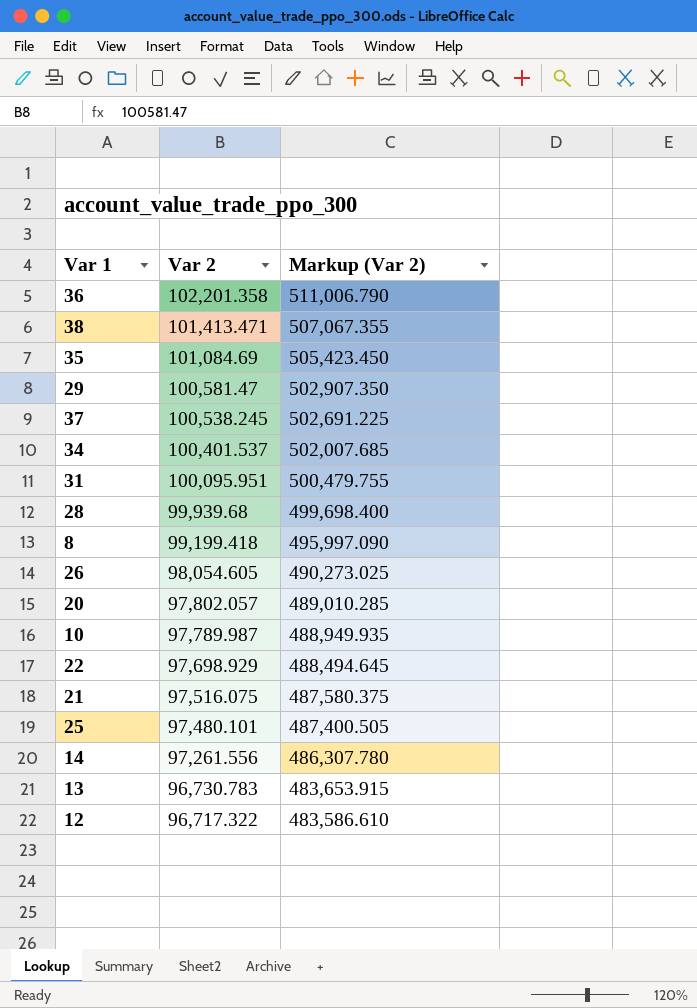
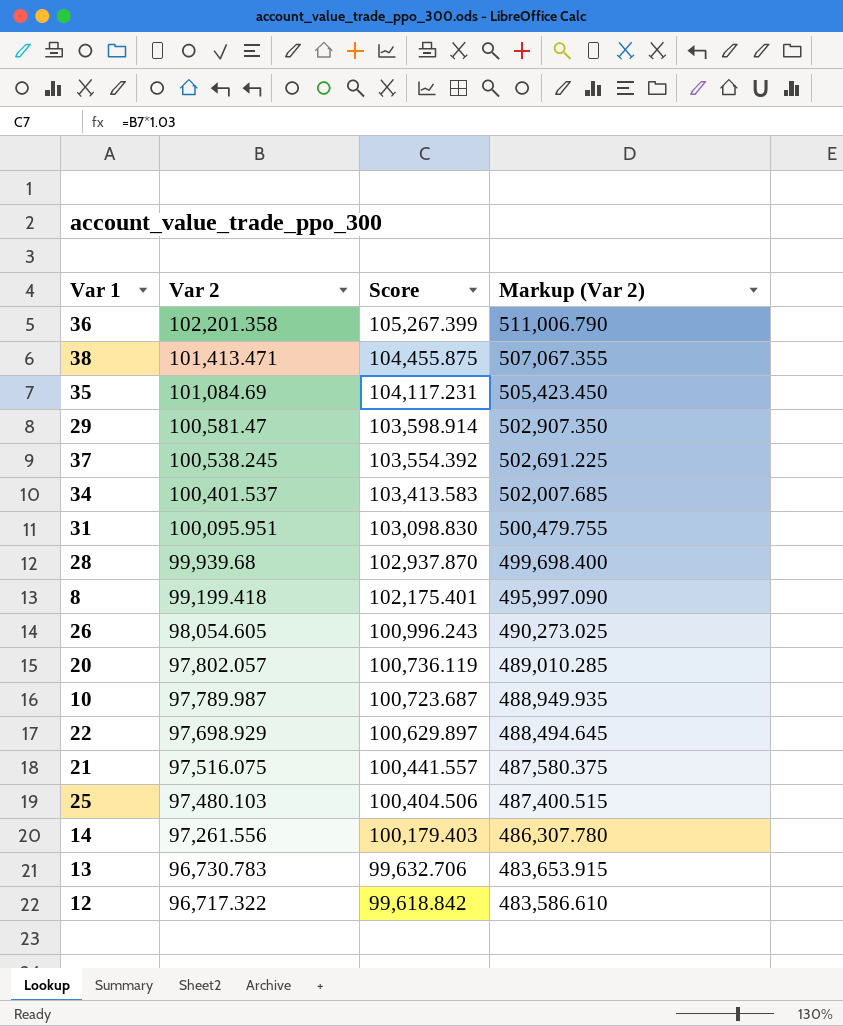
column Score | formula: none -> [Var 2] * 1.03
25 | Var 2: 97,480.101 -> 97,480.103
25 | Markup (Var 2): 487,400.505 -> 487,400.515

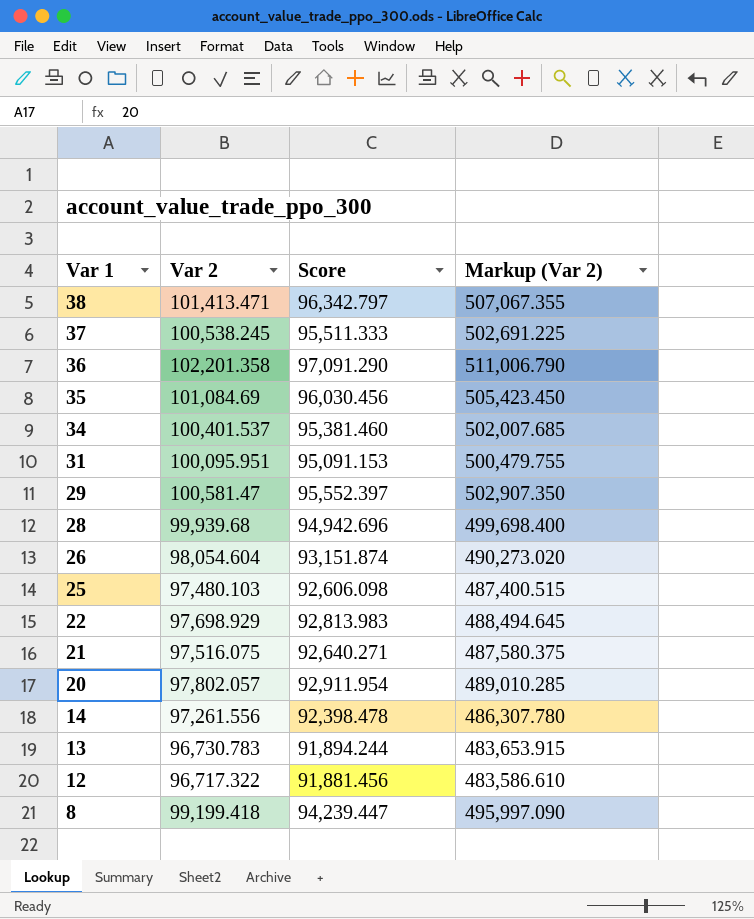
row order: Var 2 descending -> Var 1 descending
column Score | formula: [Var 2] * 1.03 -> [Var 2] * 0.95
row 10: 97,789.987 | 100,723.687 | 488,949.935 -> none
26 | Var 2: 98,054.605 -> 98,054.604
26 | Markup (Var 2): 490,273.025 -> 490,273.020

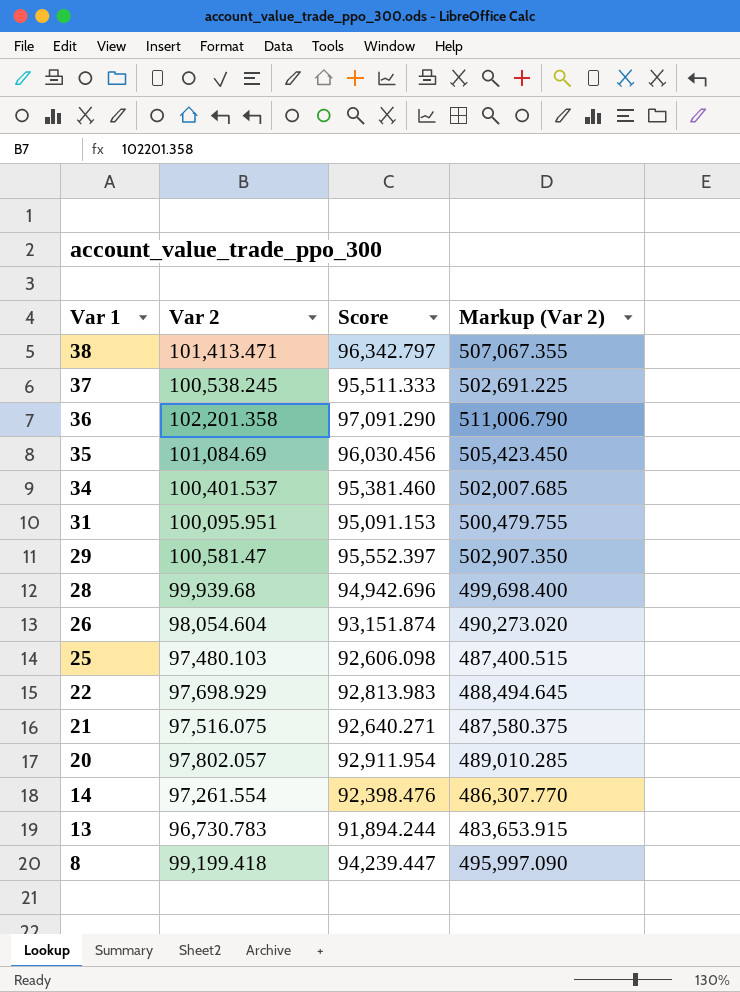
row 12: 96,717.322 | 91,881.456 | 483,586.610 -> none
14 | Var 2: 97,261.556 -> 97,261.554
14 | Score: 92,398.478 -> 92,398.476
14 | Markup (Var 2): 486,307.780 -> 486,307.770

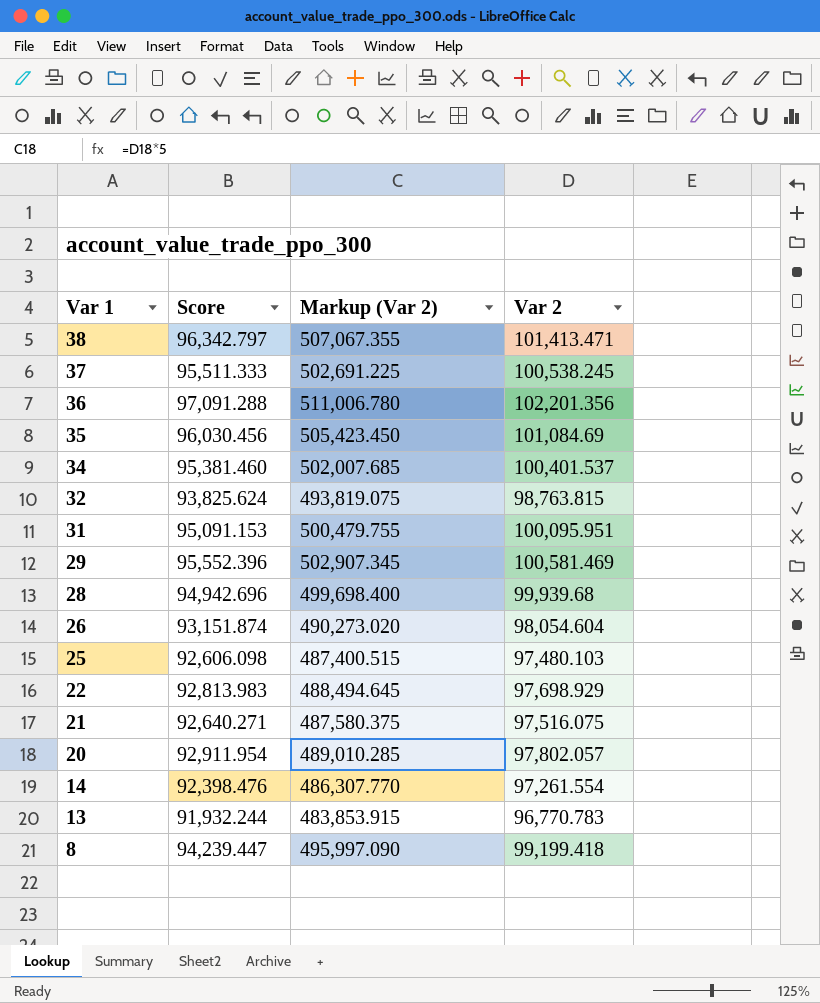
column Var 2 | position: 2 -> 4
36 | Score: 97,091.290 -> 97,091.288
36 | Markup (Var 2): 511,006.790 -> 511,006.780
36 | Var 2: 102,201.358 -> 102,201.356
row 32: none -> 93,825.624 | 493,819.075 | 98,763.815
29 | Score: 95,552.397 -> 95,552.396
29 | Markup (Var 2): 502,907.350 -> 502,907.345
29 | Var 2: 100,581.47 -> 100,581.469
13 | Score: 91,894.244 -> 91,932.244
13 | Markup (Var 2): 483,653.915 -> 483,853.915
13 | Var 2: 96,730.783 -> 96,770.783

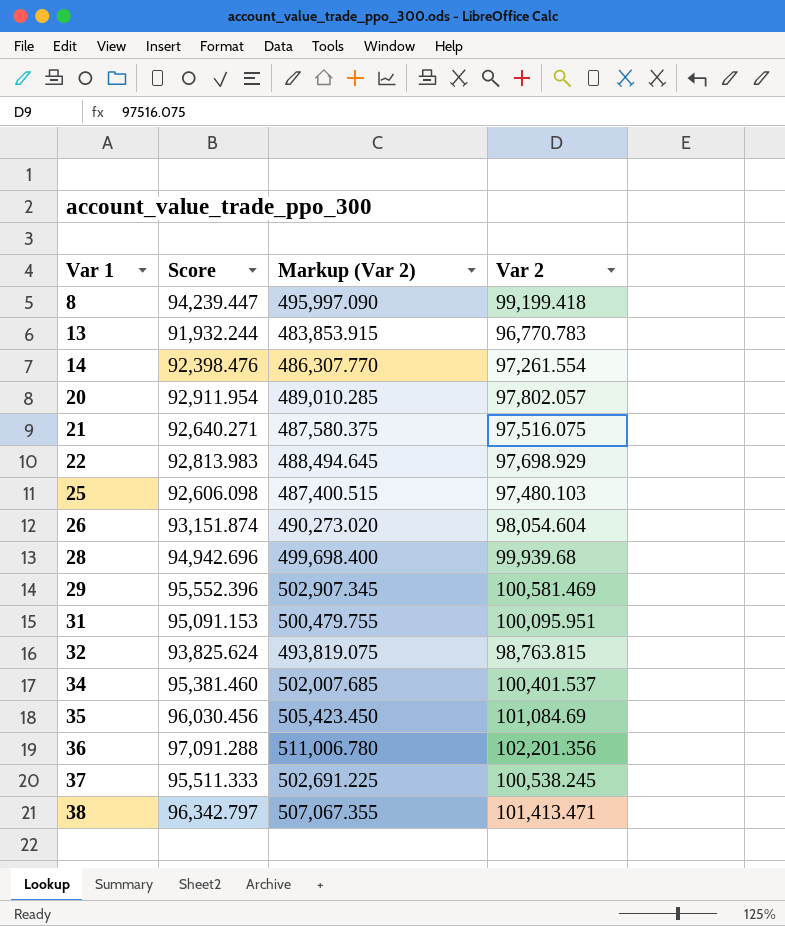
row order: Var 1 descending -> Var 1 ascending

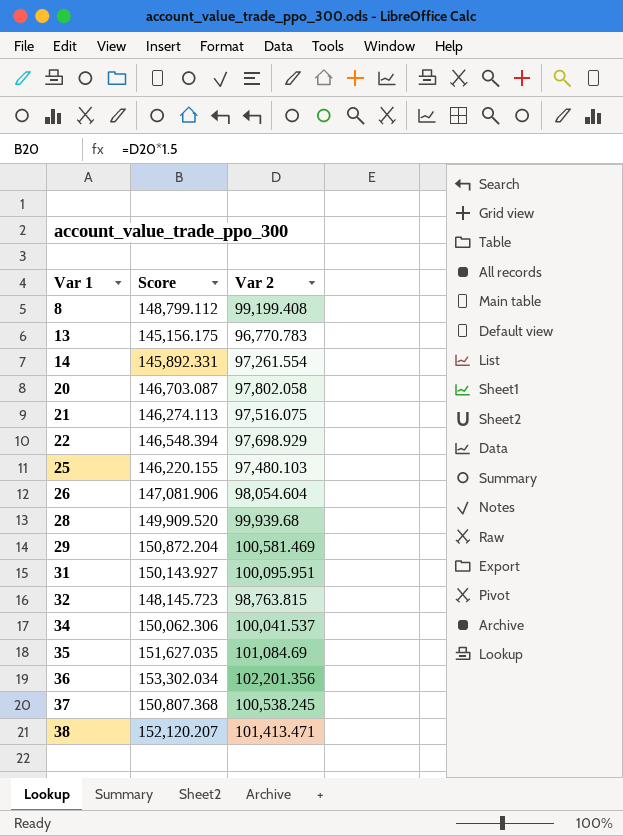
column Markup (Var 2) | formula: [Var 2] * 5 -> none
column Score | formula: [Var 2] * 0.95 -> [Var 2] * 1.5
8 | Var 2: 99,199.418 -> 99,199.408
20 | Var 2: 97,802.057 -> 97,802.058
34 | Var 2: 100,401.537 -> 100,041.537

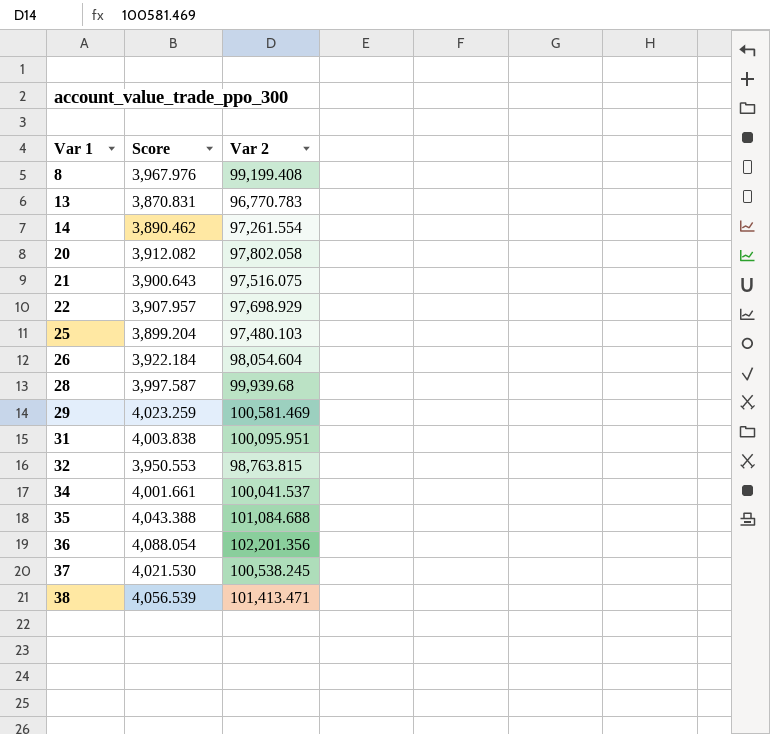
column Score | formula: [Var 2] * 1.5 -> [Var 2] * 0.04
35 | Var 2: 101,084.69 -> 101,084.688

